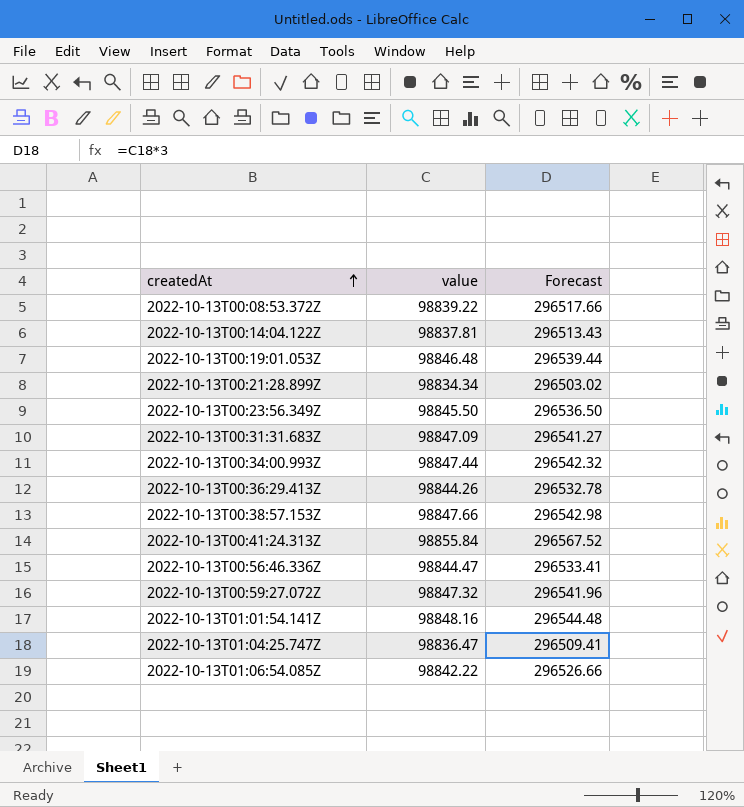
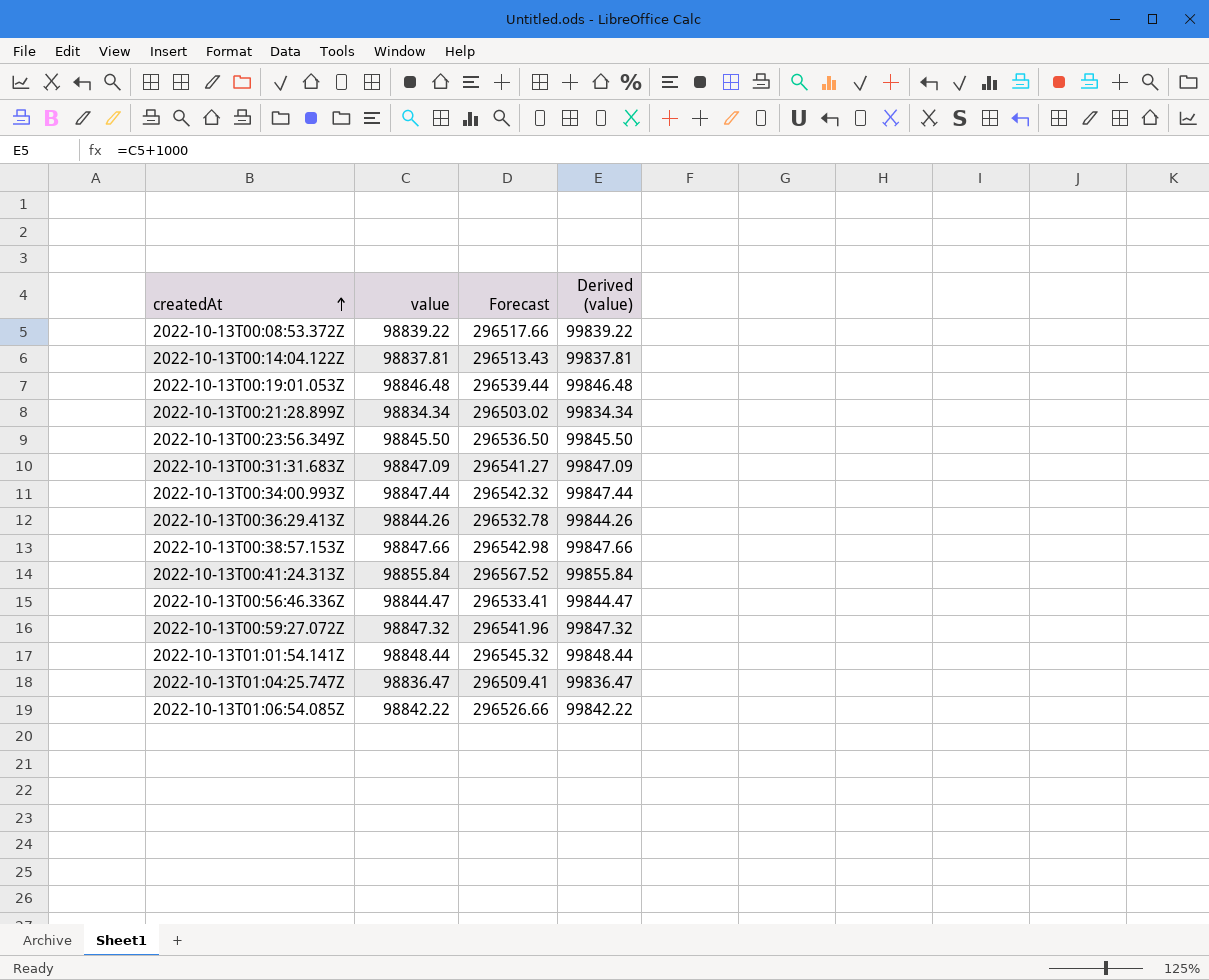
column Derived (value) | formula: none -> [value] + 1000
2022-10-13T01:01:54.141Z | value: 98848.16 -> 98848.44
2022-10-13T01:01:54.141Z | Forecast: 296544.48 -> 296545.32

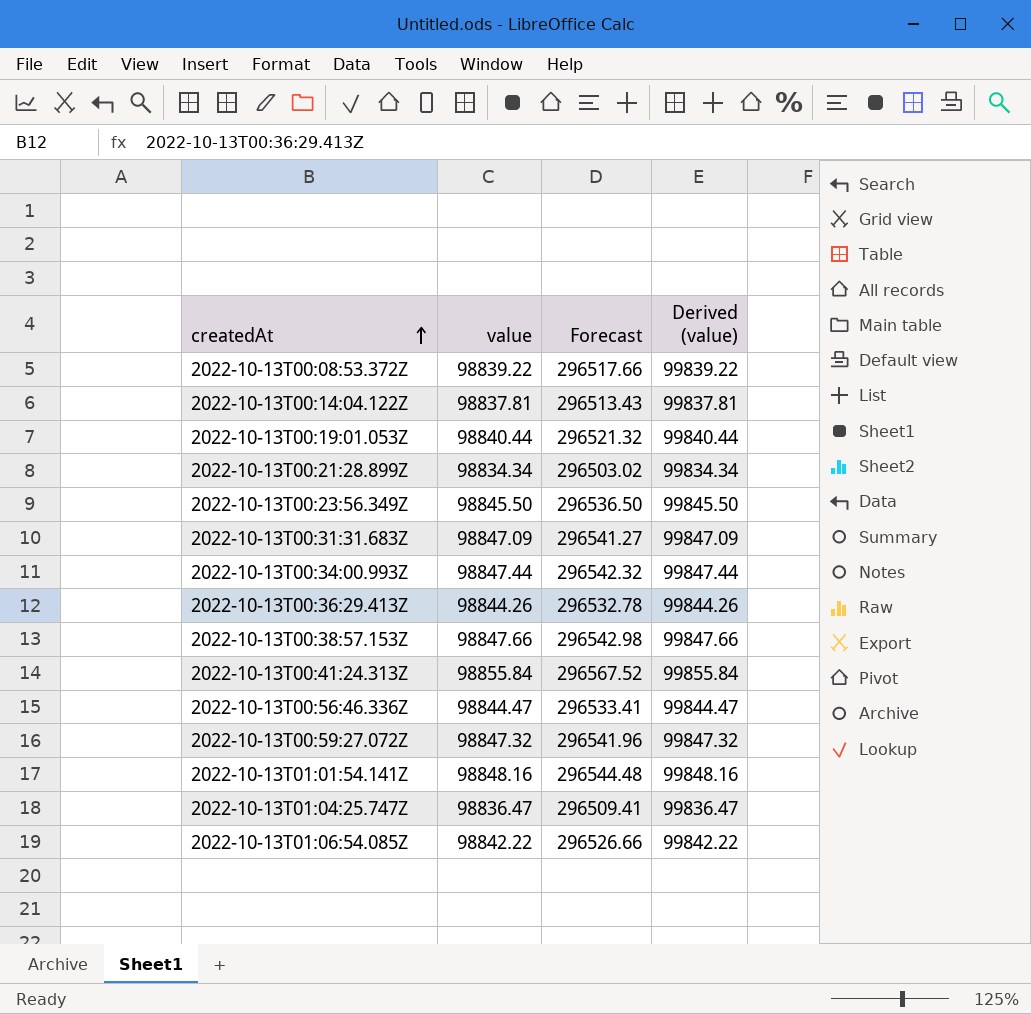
2022-10-13T00:19:01.053Z | value: 98846.48 -> 98840.44
2022-10-13T00:19:01.053Z | Forecast: 296539.44 -> 296521.32
2022-10-13T00:19:01.053Z | Derived (value): 99846.48 -> 99840.44
2022-10-13T01:01:54.141Z | value: 98848.44 -> 98848.16
2022-10-13T01:01:54.141Z | Forecast: 296545.32 -> 296544.48
2022-10-13T01:01:54.141Z | Derived (value): 99848.44 -> 99848.16

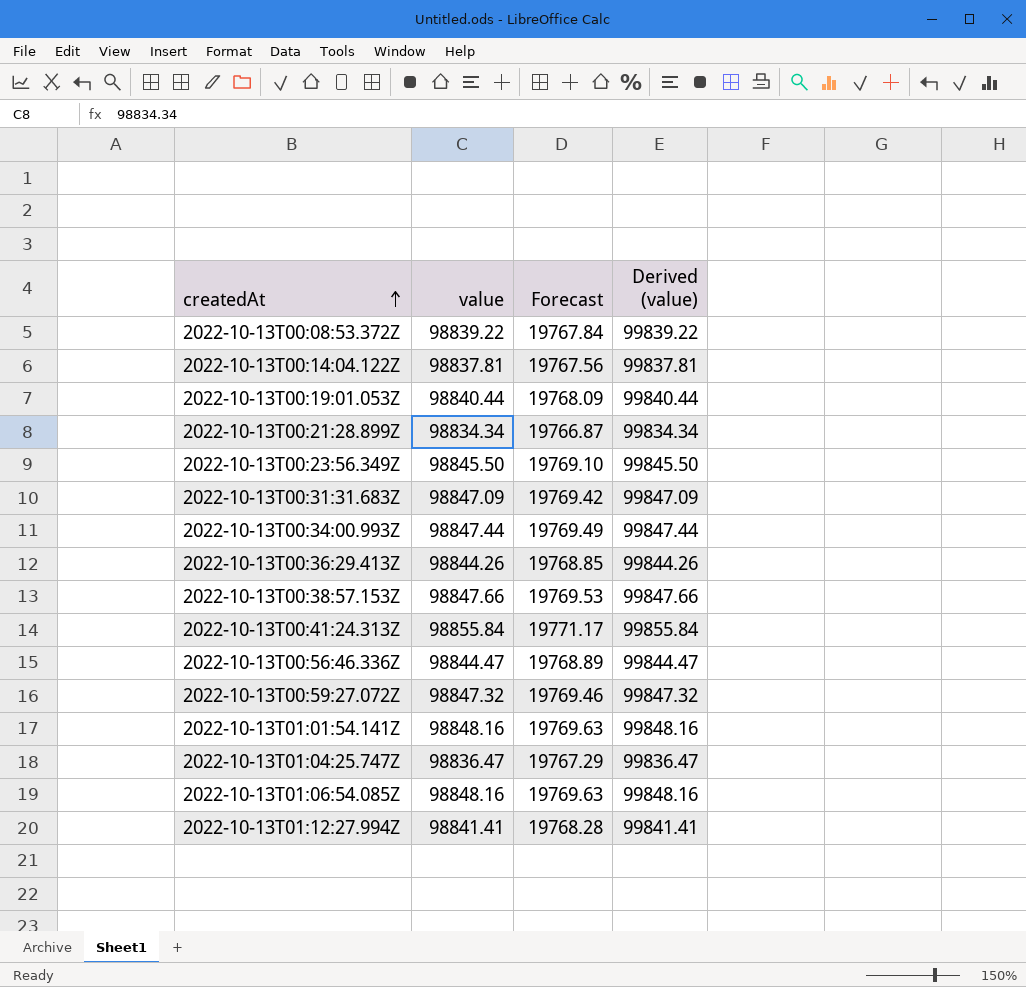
column Forecast | formula: [value] * 3 -> [value] * 0.2
2022-10-13T01:06:54.085Z | value: 98842.22 -> 98848.16
2022-10-13T01:06:54.085Z | Derived (value): 99842.22 -> 99848.16
row 2022-10-13T01:12:27.994Z: none -> 98841.41 | 19768.28 | 99841.41

